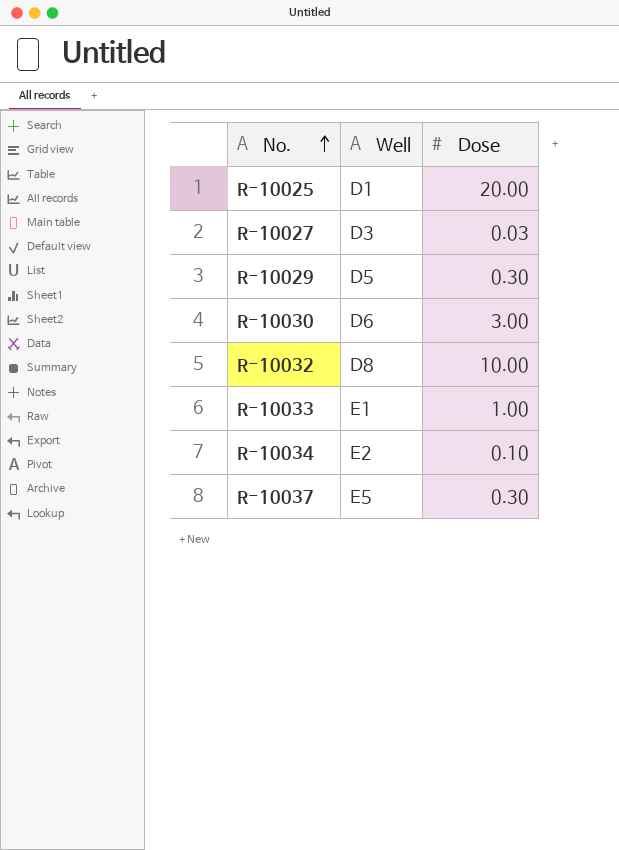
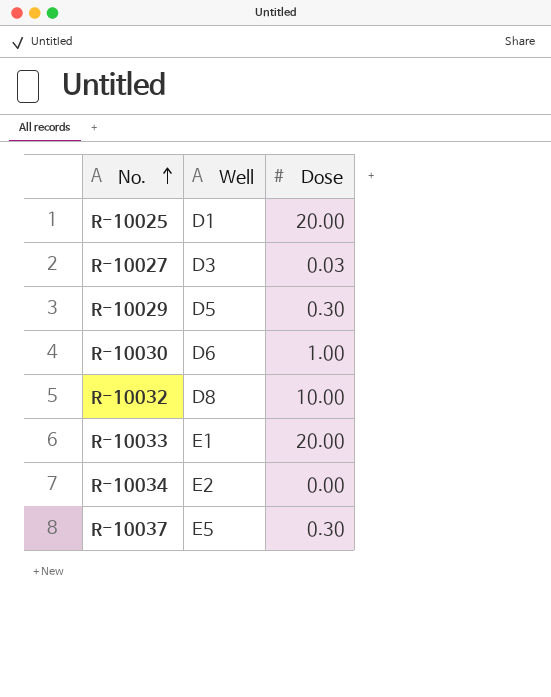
R-10030 | Dose: 3.00 -> 1.00
R-10033 | Dose: 1.00 -> 20.00
R-10034 | Dose: 0.10 -> 0.00

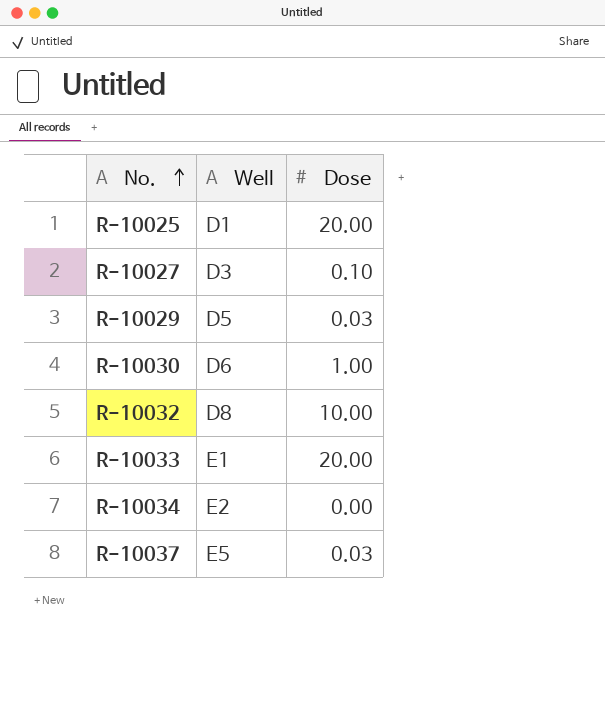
R-10027 | Dose: 0.03 -> 0.10
R-10029 | Dose: 0.30 -> 0.03
R-10037 | Dose: 0.30 -> 0.03

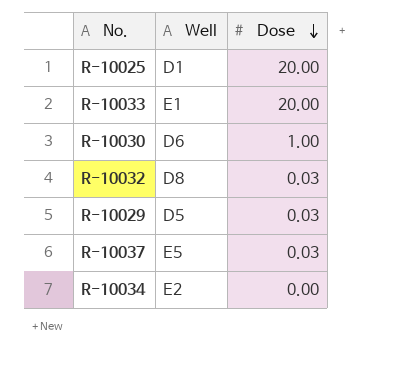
row order: No. ascending -> Dose descending
row R-10027: D3 | 0.10 -> none
R-10032 | Dose: 10.00 -> 0.03

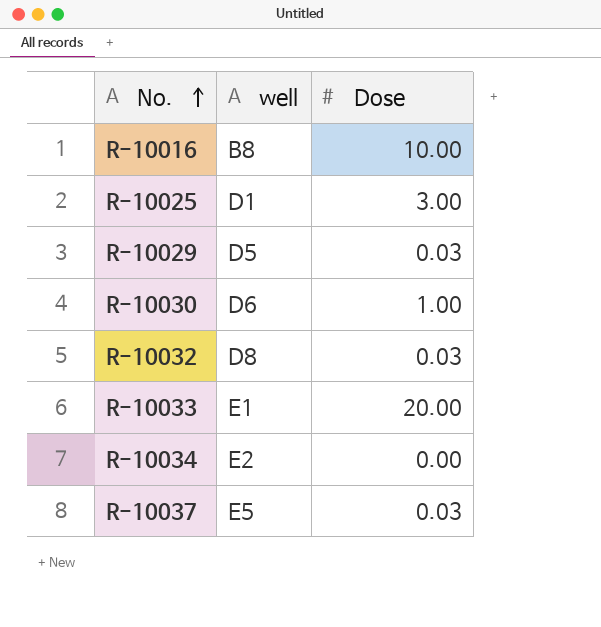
row order: Dose descending -> No. ascending
column name: Well -> well
row R-10016: none -> B8 | 10.00
R-10025 | Dose: 20.00 -> 3.00

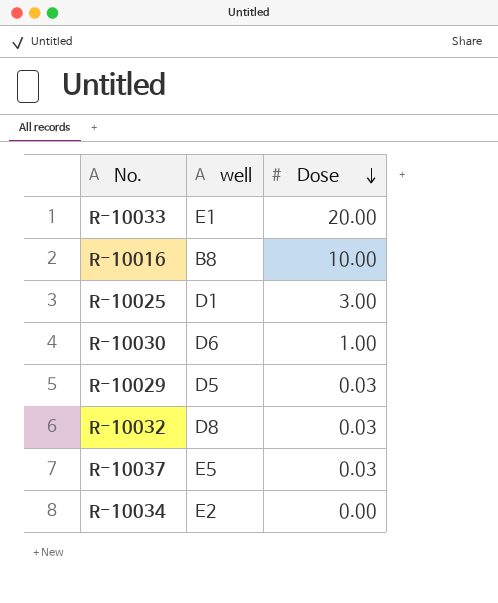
row order: No. ascending -> Dose descending

